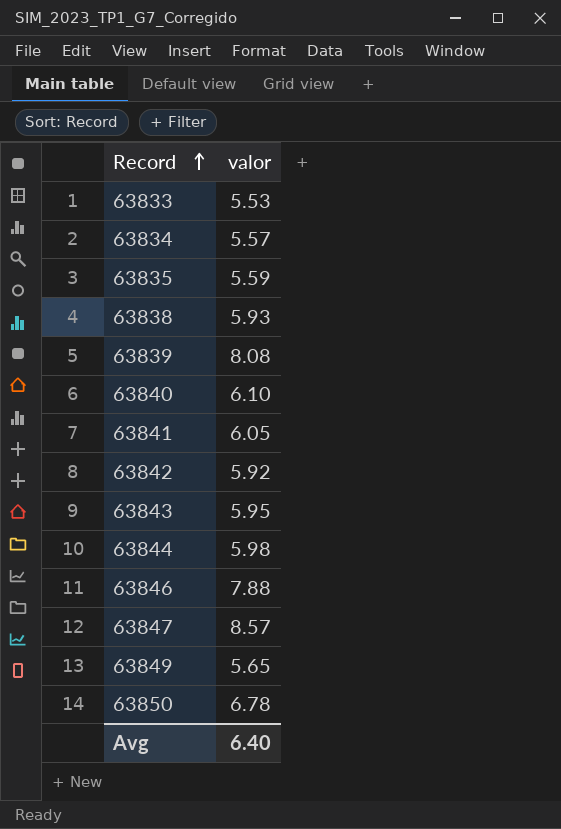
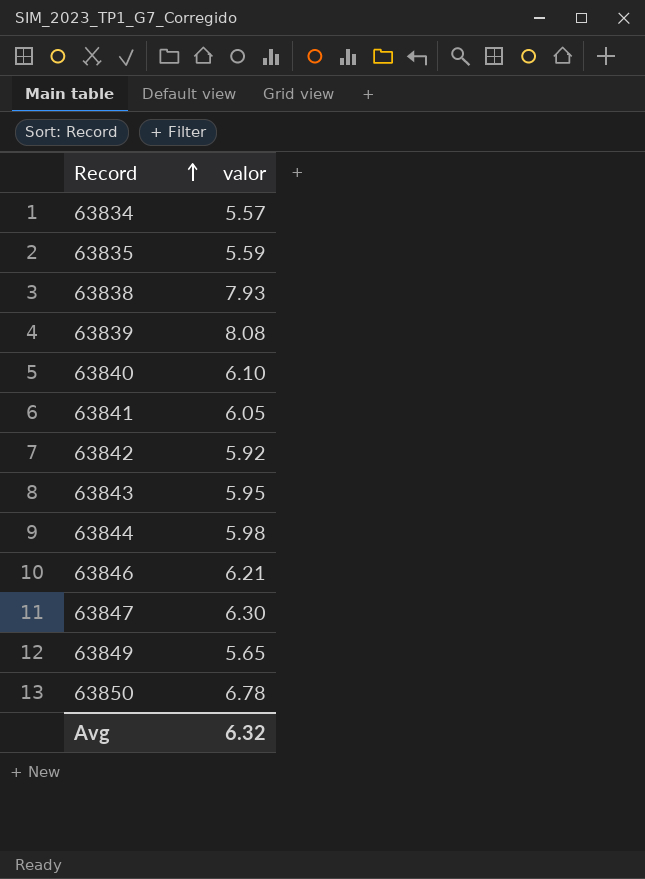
row 63833: 5.53 -> none
63838 | valor: 5.93 -> 7.93
63846 | valor: 7.88 -> 6.21
63847 | valor: 8.57 -> 6.30
Avg | valor: 6.40 -> 6.32

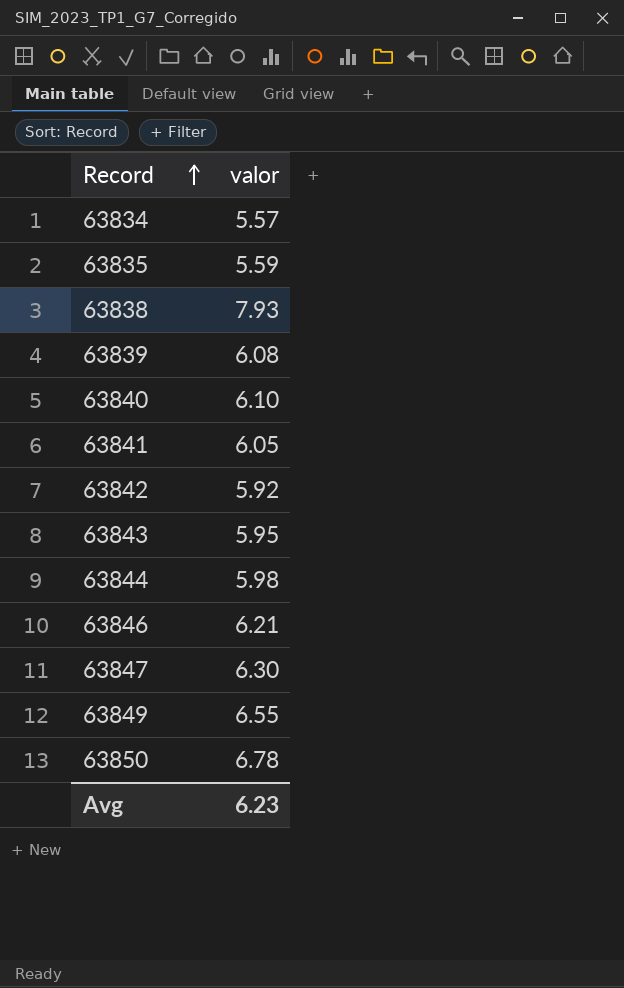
63839 | valor: 8.08 -> 6.08
63849 | valor: 5.65 -> 6.55
Avg | valor: 6.32 -> 6.23

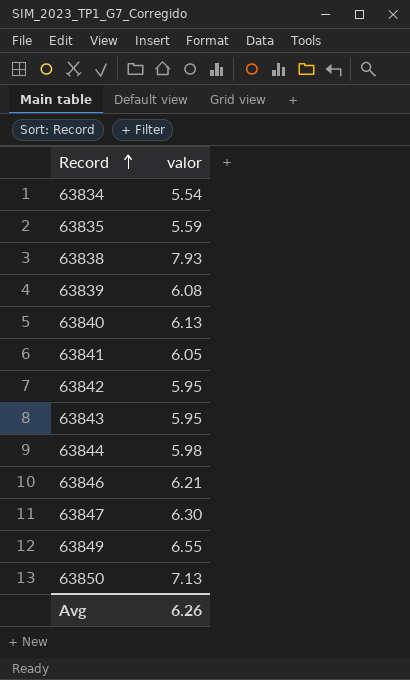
63834 | valor: 5.57 -> 5.54
63840 | valor: 6.10 -> 6.13
63842 | valor: 5.92 -> 5.95
63850 | valor: 6.78 -> 7.13
Avg | valor: 6.23 -> 6.26

